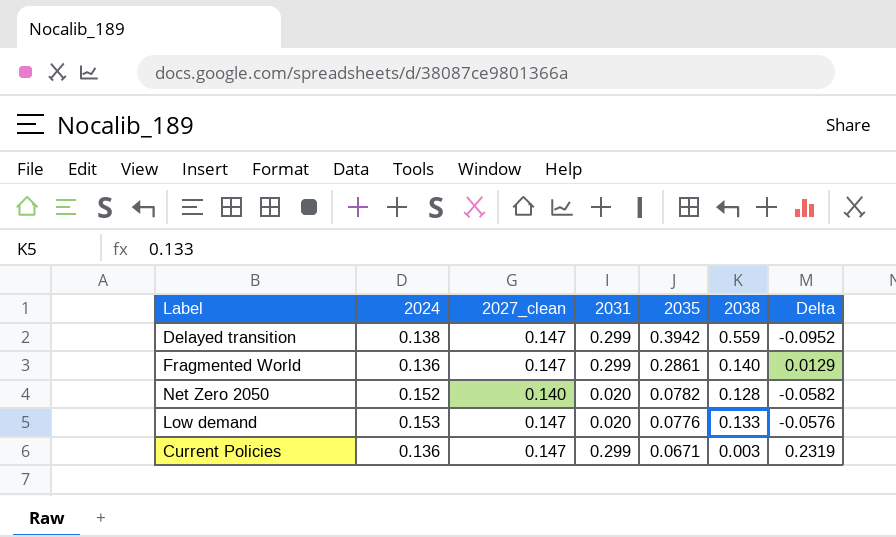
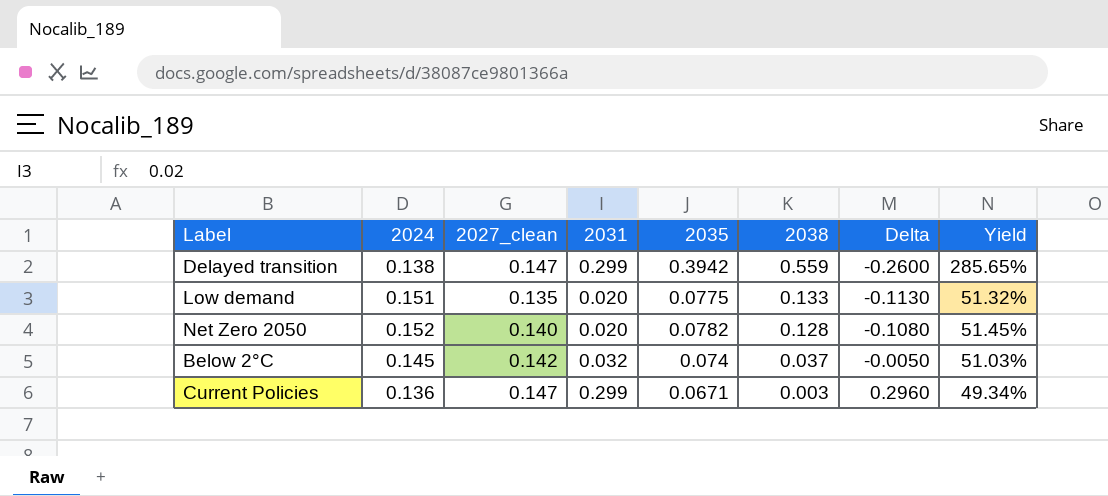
row order: 2035 descending -> 2038 descending
column Delta | formula: [2031] - [2035] -> [2031] - [2038]
column Yield | formula: none -> [2035] / [2024]
row Fragmented World: 0.136 | 0.147 | 0.299 | 0.2861 | 0.140 | 0.0129 -> none
Low demand | 2024: 0.153 -> 0.151
Low demand | 2027_clean: 0.147 -> 0.135
Low demand | 2035: 0.0776 -> 0.0775
row Below 2°C: none -> 0.145 | 0.142 | 0.032 | 0.074 | 0.037 | -0.0050 | 51.03%

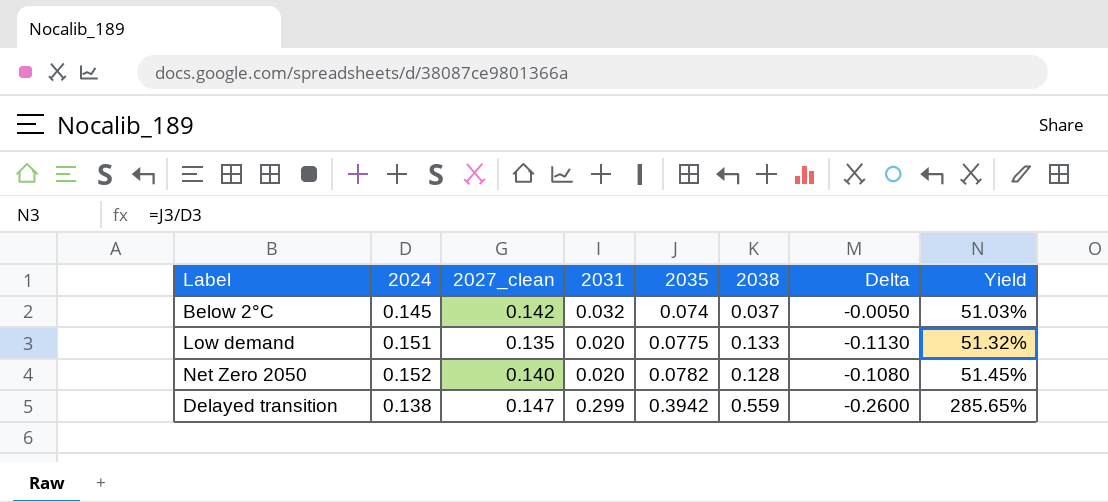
row order: 2038 descending -> 2035 ascending
row Current Policies: 0.136 | 0.147 | 0.299 | 0.0671 | 0.003 | 0.2960 | 49.34% -> none

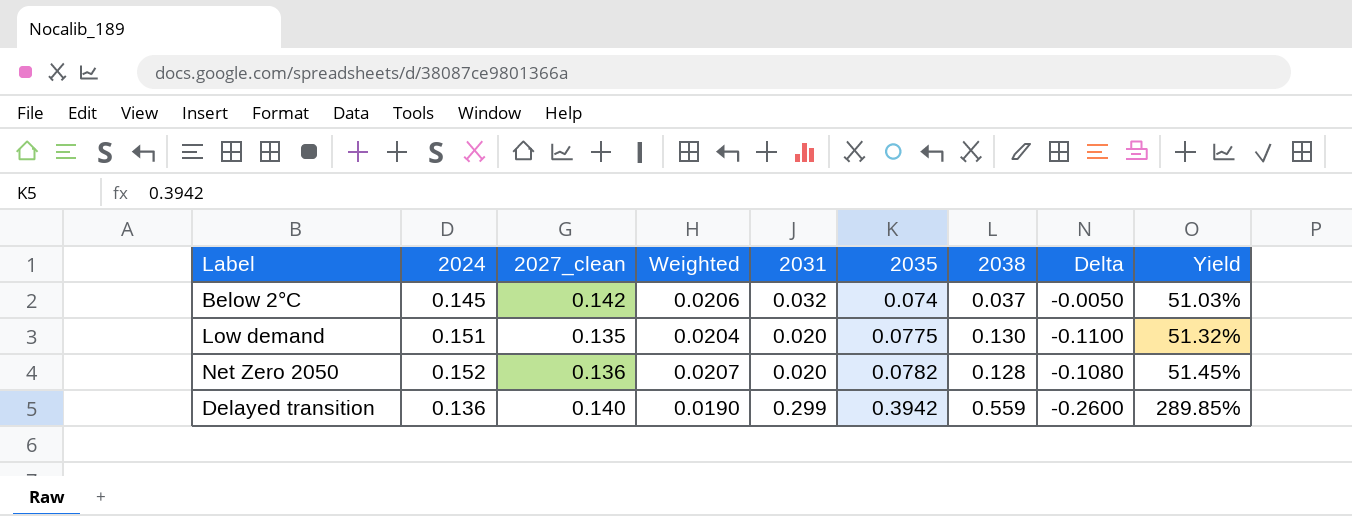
column Weighted | formula: none -> [2024] * [2027_clean]
Low demand | 2038: 0.133 -> 0.130
Low demand | Delta: -0.1130 -> -0.1100
Net Zero 2050 | 2027_clean: 0.140 -> 0.136
Delayed transition | 2024: 0.138 -> 0.136
Delayed transition | 2027_clean: 0.147 -> 0.140
Delayed transition | Yield: 285.65% -> 289.85%

